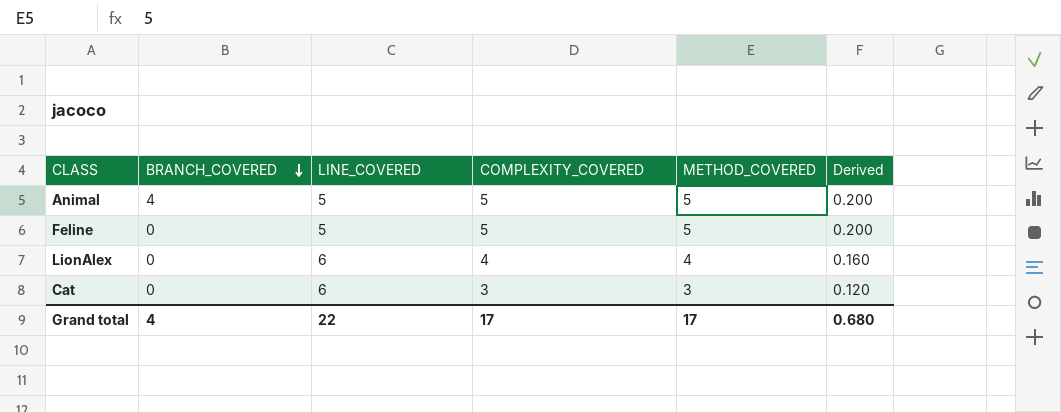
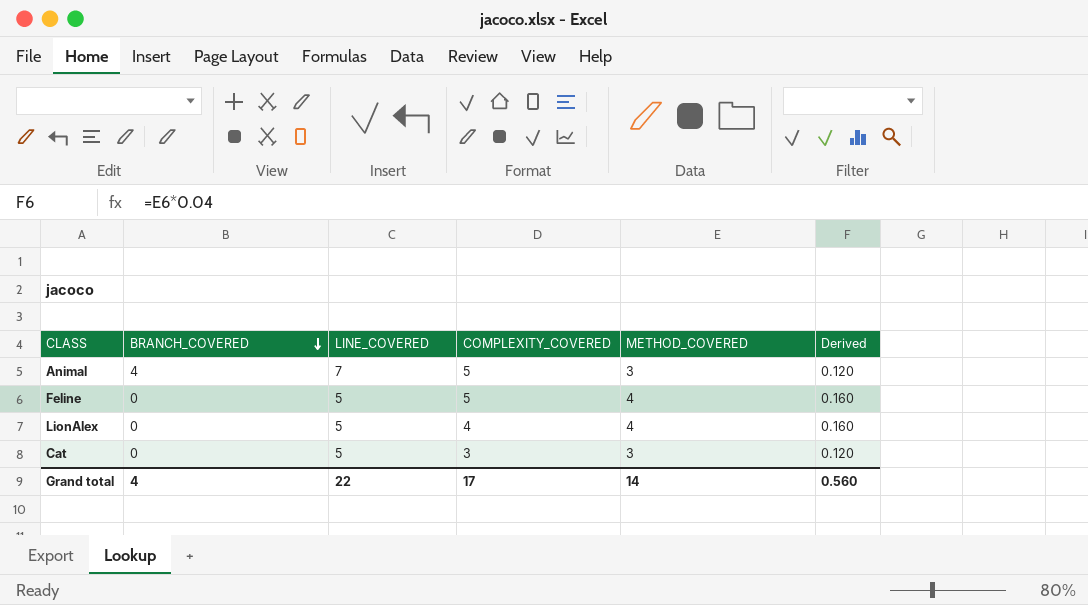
Animal | LINE_COVERED: 5 -> 7
Animal | METHOD_COVERED: 5 -> 3
Animal | Derived: 0.200 -> 0.120
Feline | METHOD_COVERED: 5 -> 4
Feline | Derived: 0.200 -> 0.160
LionAlex | LINE_COVERED: 6 -> 5
Cat | LINE_COVERED: 6 -> 5
Grand total | METHOD_COVERED: 17 -> 14
Grand total | Derived: 0.680 -> 0.560

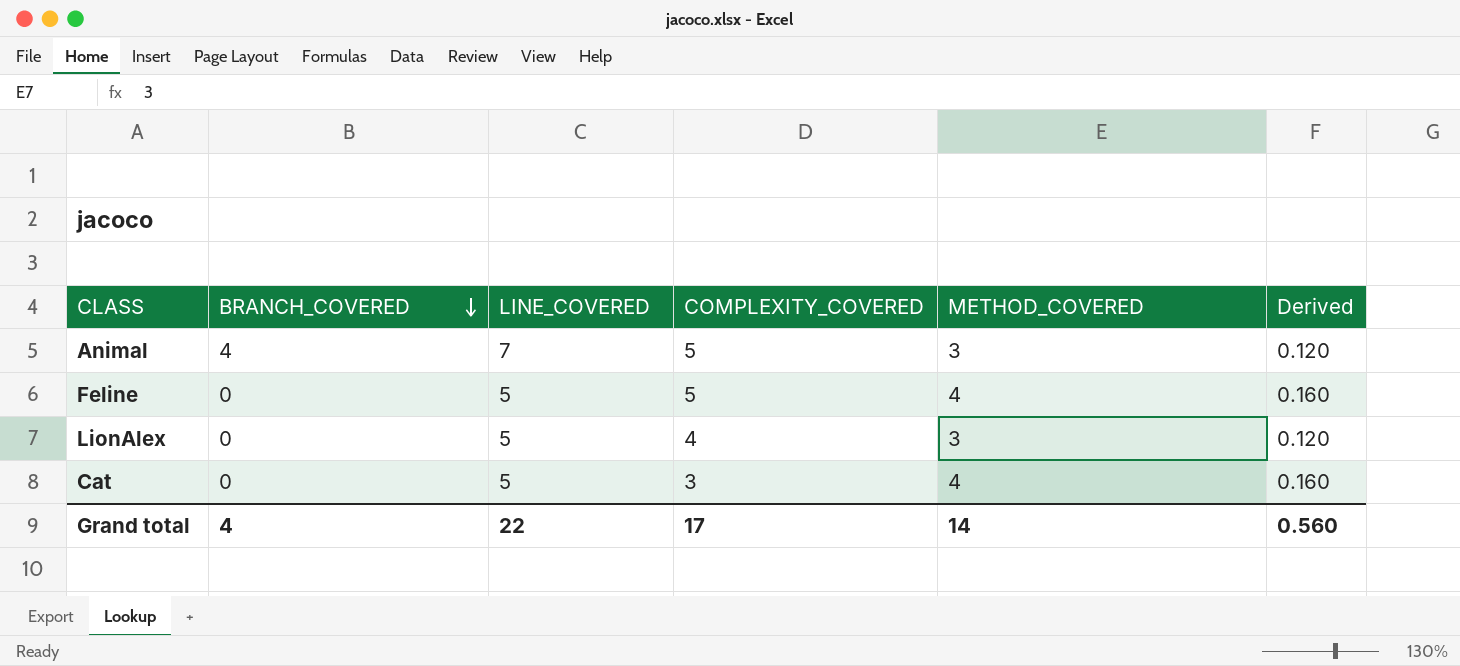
LionAlex | METHOD_COVERED: 4 -> 3
LionAlex | Derived: 0.160 -> 0.120
Cat | METHOD_COVERED: 3 -> 4
Cat | Derived: 0.120 -> 0.160

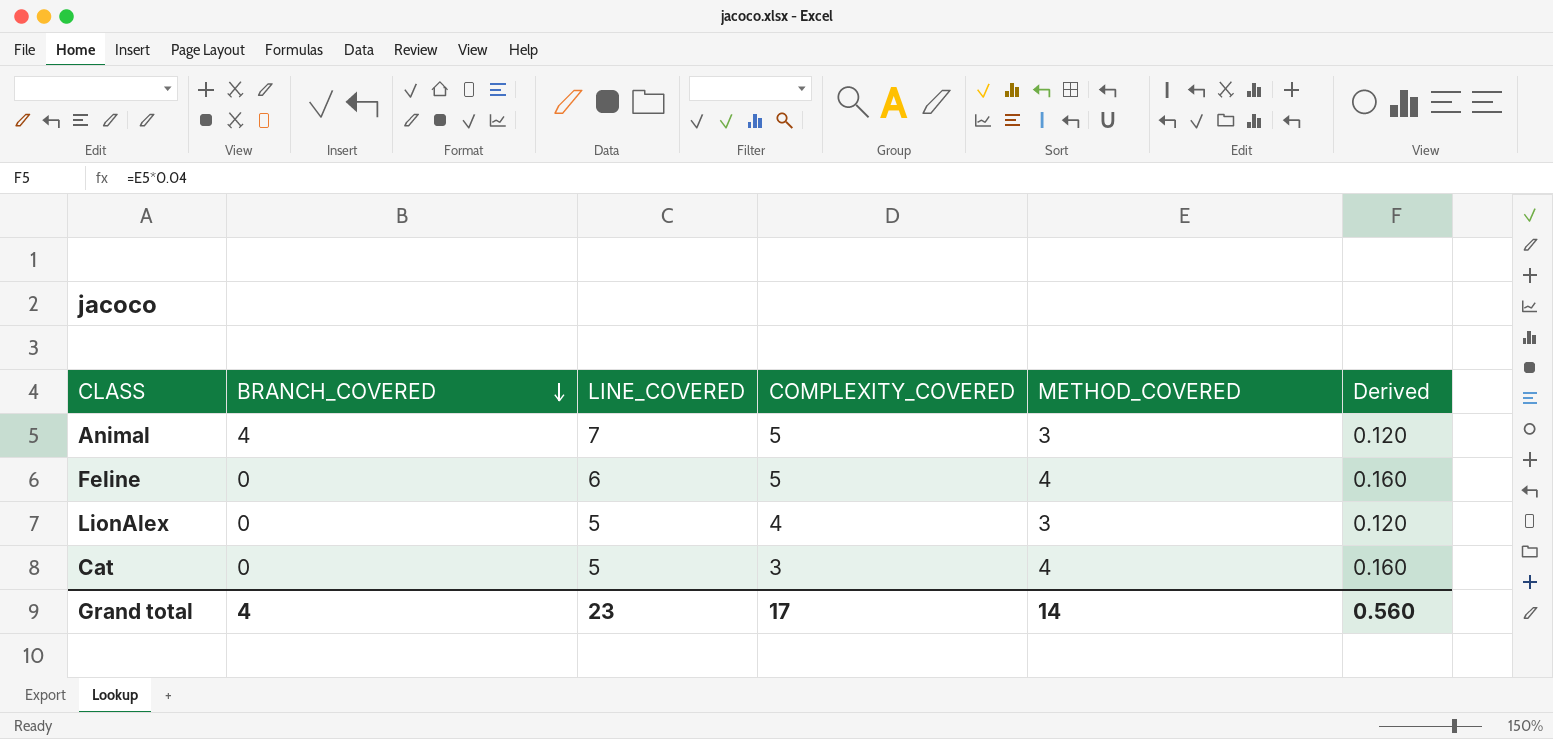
Feline | LINE_COVERED: 5 -> 6
Grand total | LINE_COVERED: 22 -> 23

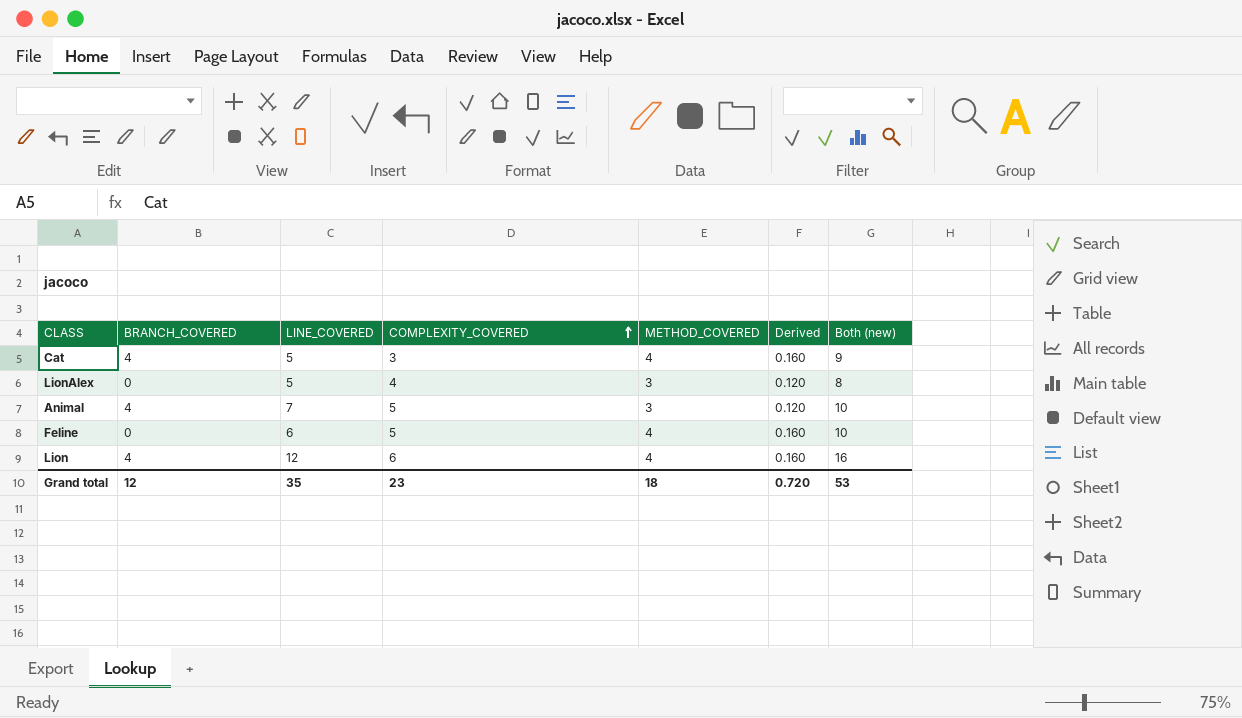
row order: BRANCH_COVERED descending -> COMPLEXITY_COVERED ascending
column Both (new) | formula: none -> [LINE_COVERED] + [METHOD_COVERED]
Cat | BRANCH_COVERED: 0 -> 4
row Lion: none -> 4 | 12 | 6 | 4 | 0.160 | 16
Grand total | BRANCH_COVERED: 4 -> 12
Grand total | LINE_COVERED: 23 -> 35
Grand total | COMPLEXITY_COVERED: 17 -> 23
Grand total | METHOD_COVERED: 14 -> 18
Grand total | Derived: 0.560 -> 0.720

